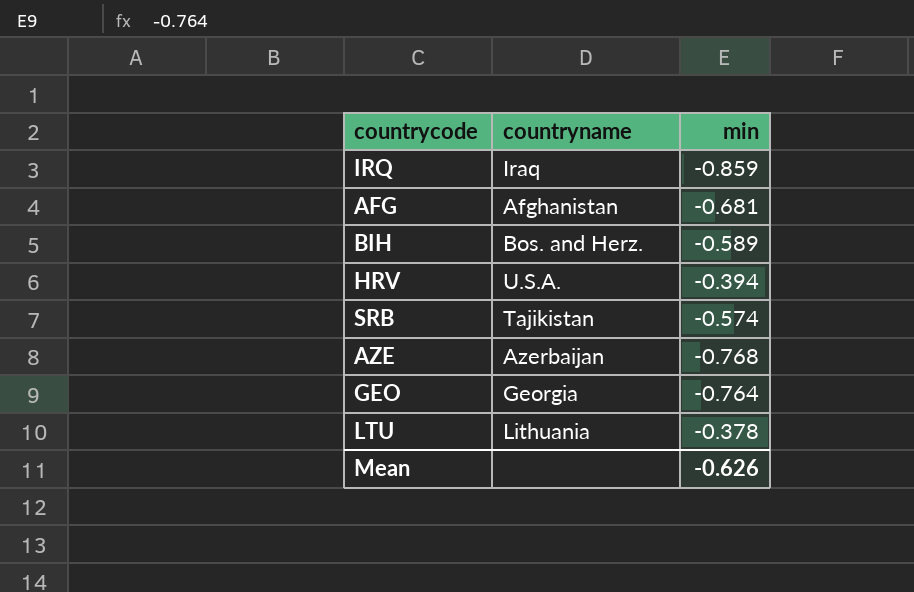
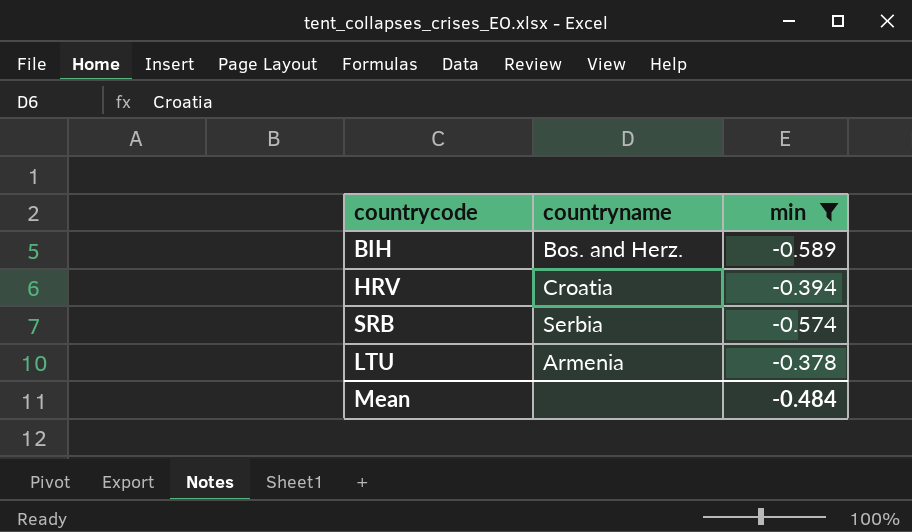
filter: none -> min >= -0.589
HRV | countryname: U.S.A. -> Croatia
SRB | countryname: Tajikistan -> Serbia
LTU | countryname: Lithuania -> Armenia
Mean | min: -0.626 -> -0.484

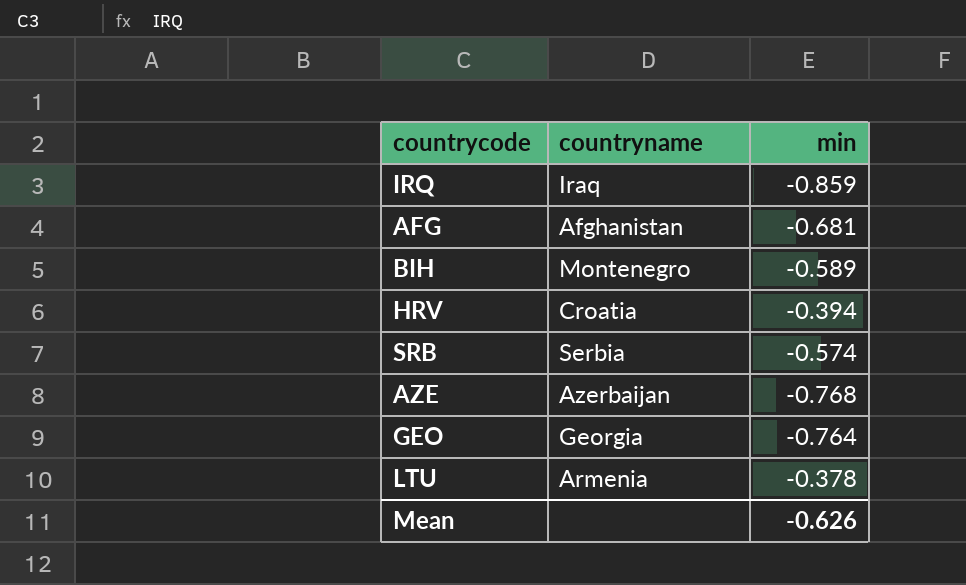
filter: min >= -0.589 -> none
BIH | countryname: Bos. and Herz. -> Montenegro
Mean | min: -0.484 -> -0.626

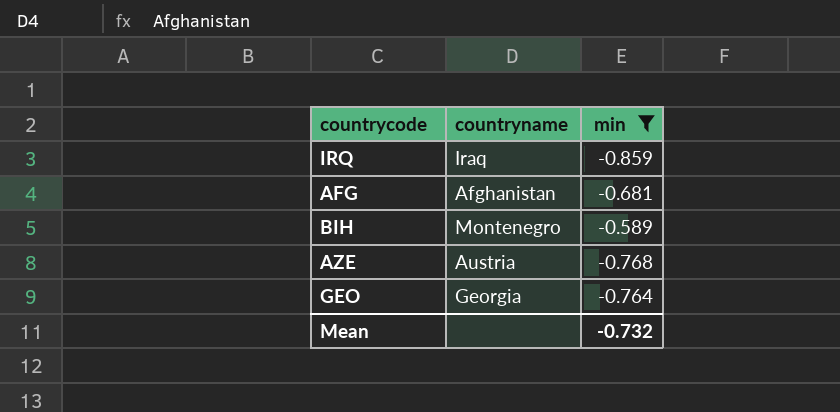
filter: none -> min <= -0.589
AZE | countryname: Azerbaijan -> Austria
Mean | min: -0.626 -> -0.732

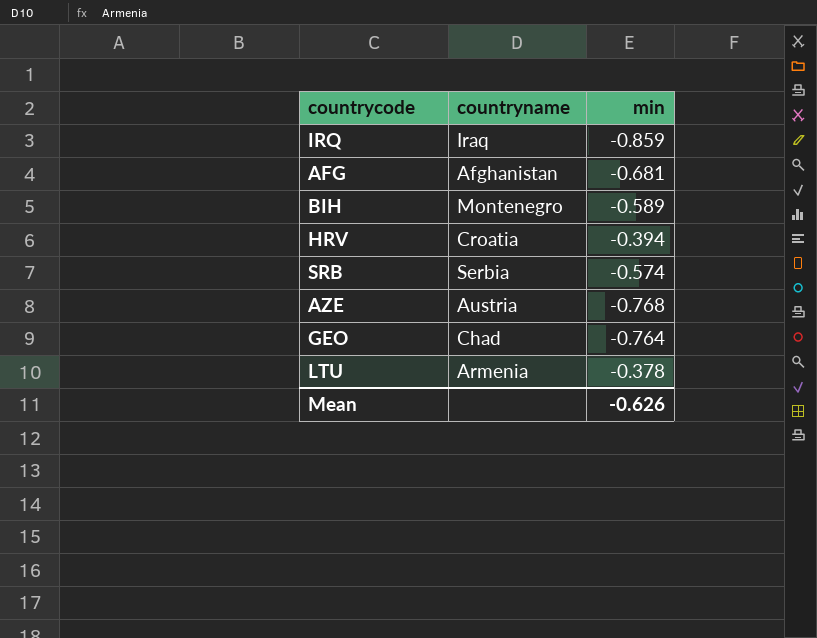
filter: min <= -0.589 -> none
GEO | countryname: Georgia -> Chad
Mean | min: -0.732 -> -0.626

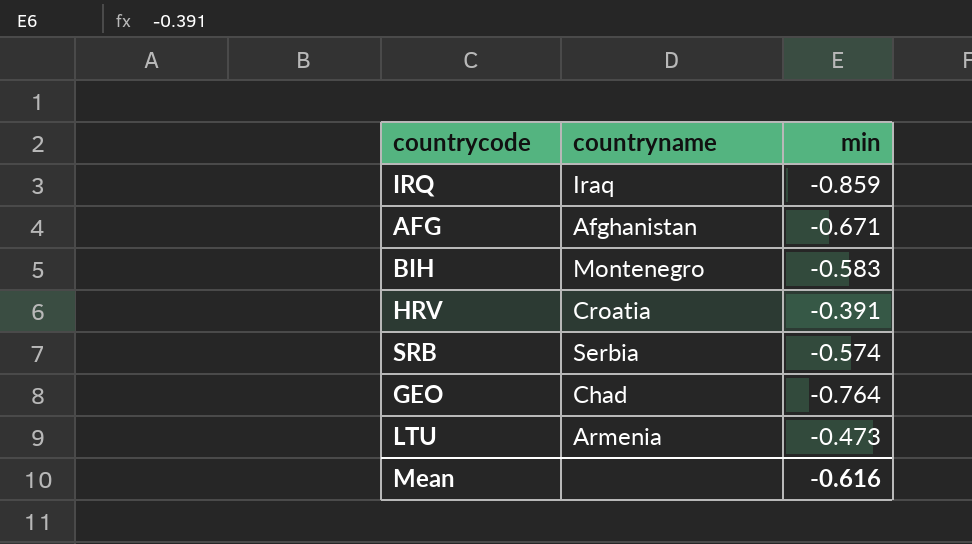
row AZE: Austria | -0.768 -> none
AFG | min: -0.681 -> -0.671
BIH | min: -0.589 -> -0.583
HRV | min: -0.394 -> -0.391
LTU | min: -0.378 -> -0.473
Mean | min: -0.626 -> -0.616

